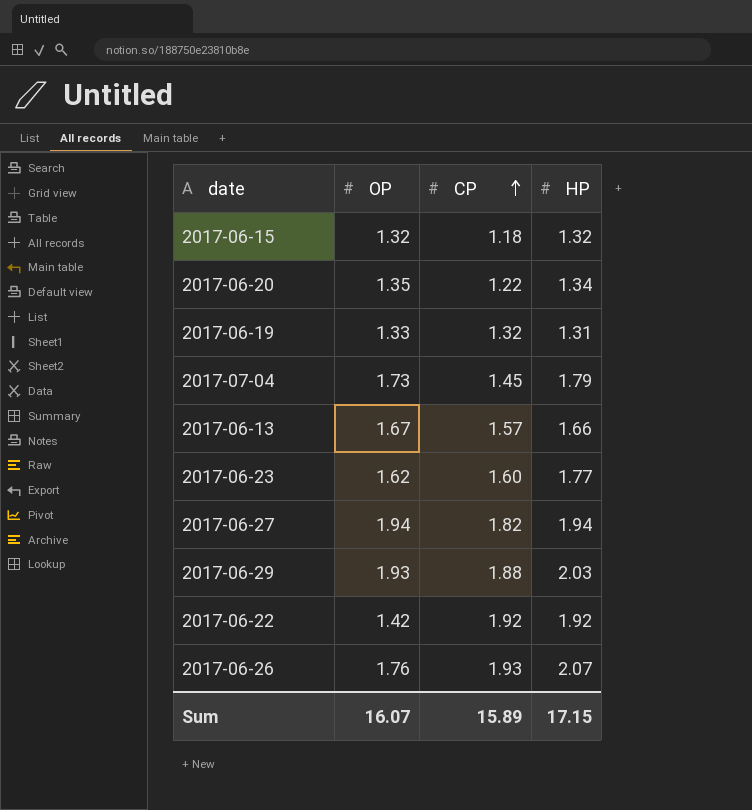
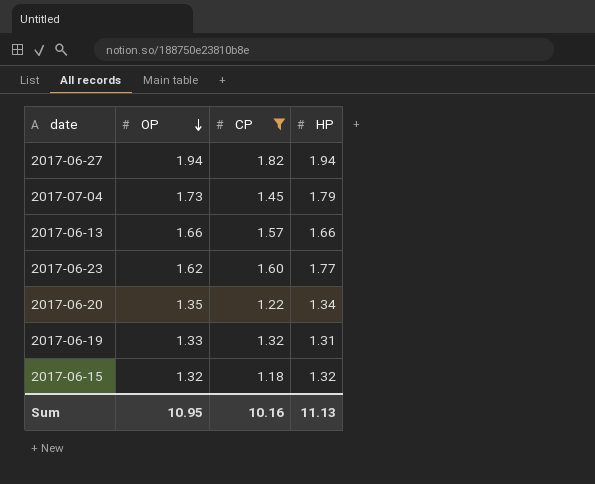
filter: none -> CP <= 1.82
row order: CP ascending -> OP descending
2017-06-13 | OP: 1.67 -> 1.66
Sum | OP: 16.07 -> 10.95
Sum | CP: 15.89 -> 10.16
Sum | HP: 17.15 -> 11.13

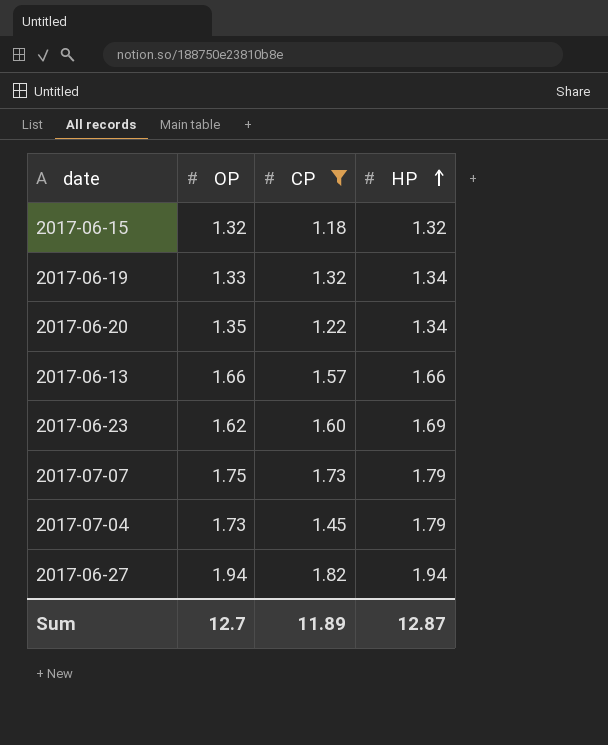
row order: OP descending -> HP ascending
2017-06-19 | HP: 1.31 -> 1.34
2017-06-23 | HP: 1.77 -> 1.69
row 2017-07-07: none -> 1.75 | 1.73 | 1.79
Sum | OP: 10.95 -> 12.7
Sum | CP: 10.16 -> 11.89
Sum | HP: 11.13 -> 12.87

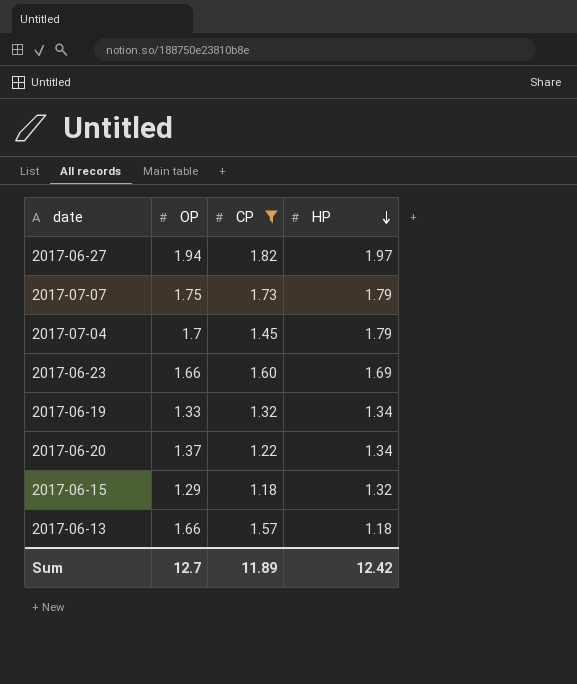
row order: HP ascending -> HP descending
2017-06-27 | HP: 1.94 -> 1.97
2017-07-04 | OP: 1.73 -> 1.7
2017-06-23 | OP: 1.62 -> 1.66
2017-06-20 | OP: 1.35 -> 1.37
2017-06-15 | OP: 1.32 -> 1.29
2017-06-13 | HP: 1.66 -> 1.18
Sum | HP: 12.87 -> 12.42

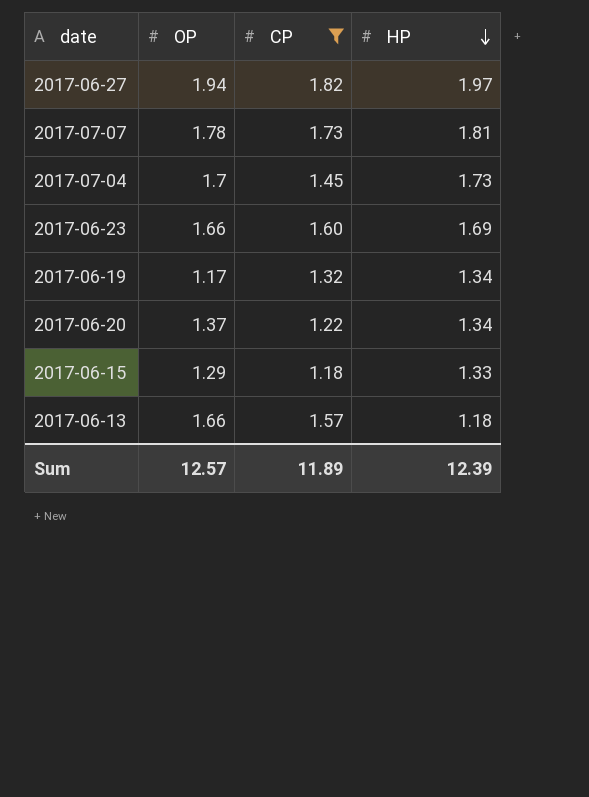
2017-07-07 | OP: 1.75 -> 1.78
2017-07-07 | HP: 1.79 -> 1.81
2017-07-04 | HP: 1.79 -> 1.73
2017-06-19 | OP: 1.33 -> 1.17
2017-06-15 | HP: 1.32 -> 1.33
Sum | OP: 12.7 -> 12.57
Sum | HP: 12.42 -> 12.39

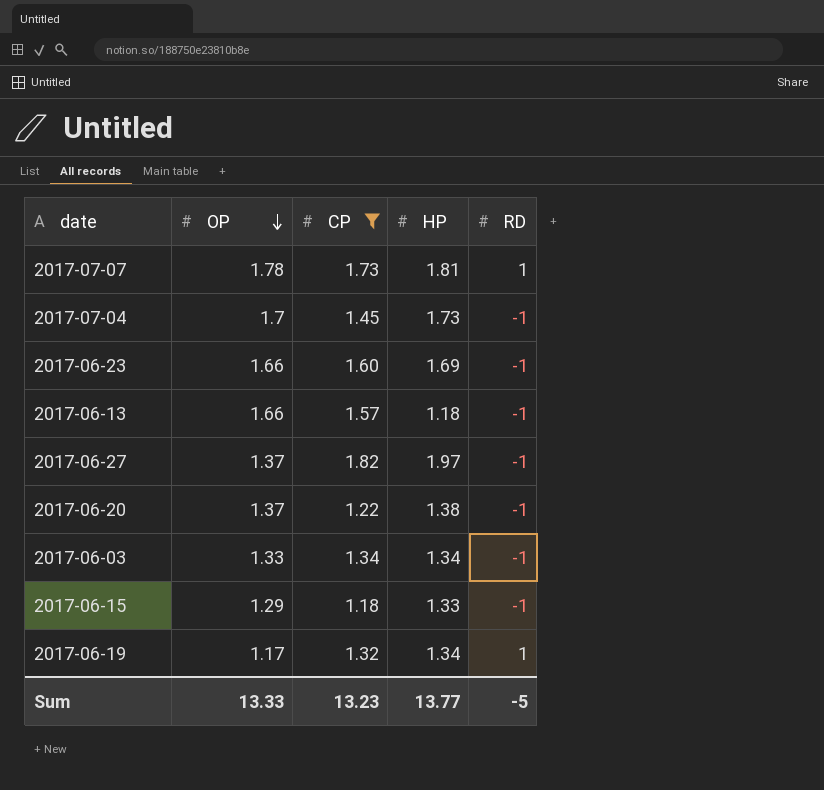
row order: HP descending -> OP descending
column RD | position: none -> 5
2017-06-27 | OP: 1.94 -> 1.37
2017-06-20 | HP: 1.34 -> 1.38
row 2017-06-03: none -> 1.33 | 1.34 | 1.34 | -1
Sum | OP: 12.57 -> 13.33
Sum | CP: 11.89 -> 13.23
Sum | HP: 12.39 -> 13.77

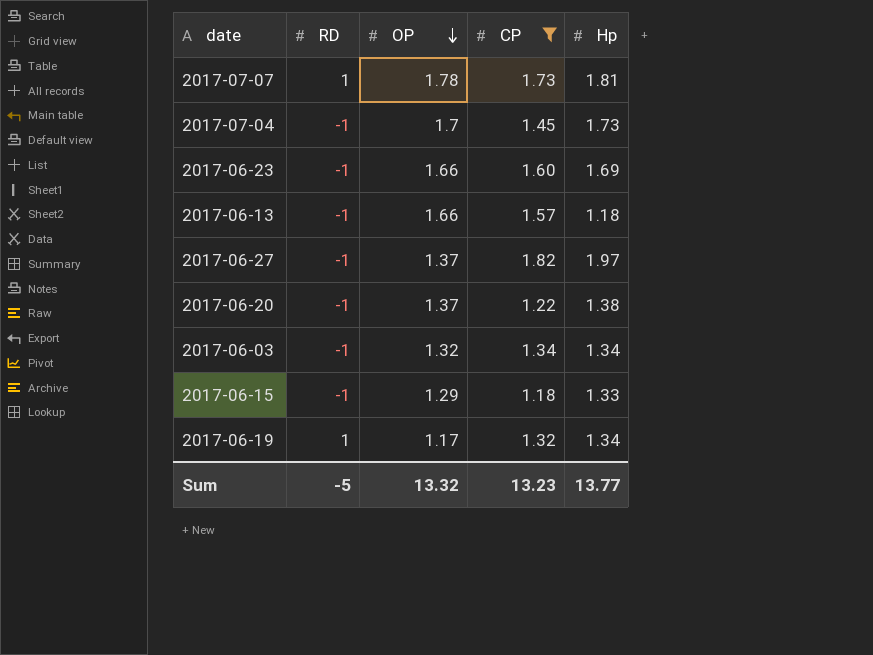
column RD | position: 5 -> 2
column name: HP -> Hp
2017-06-03 | OP: 1.33 -> 1.32
Sum | OP: 13.33 -> 13.32

